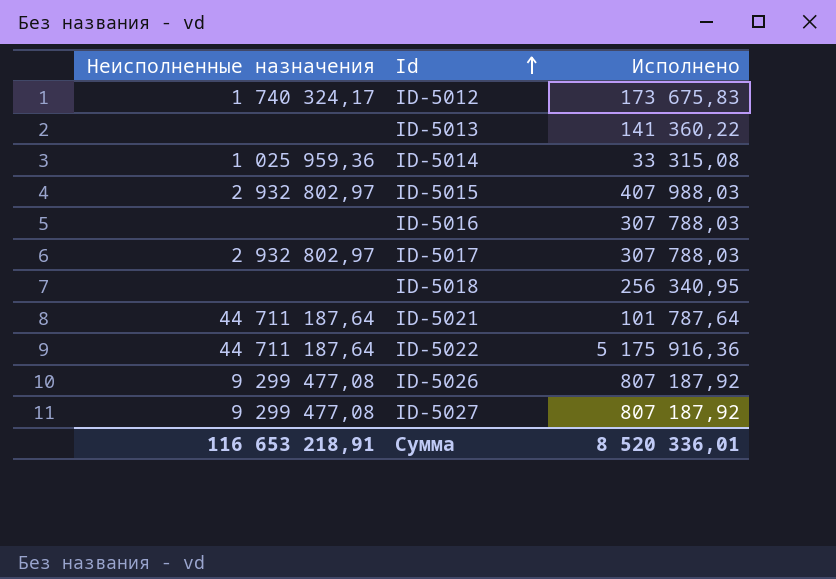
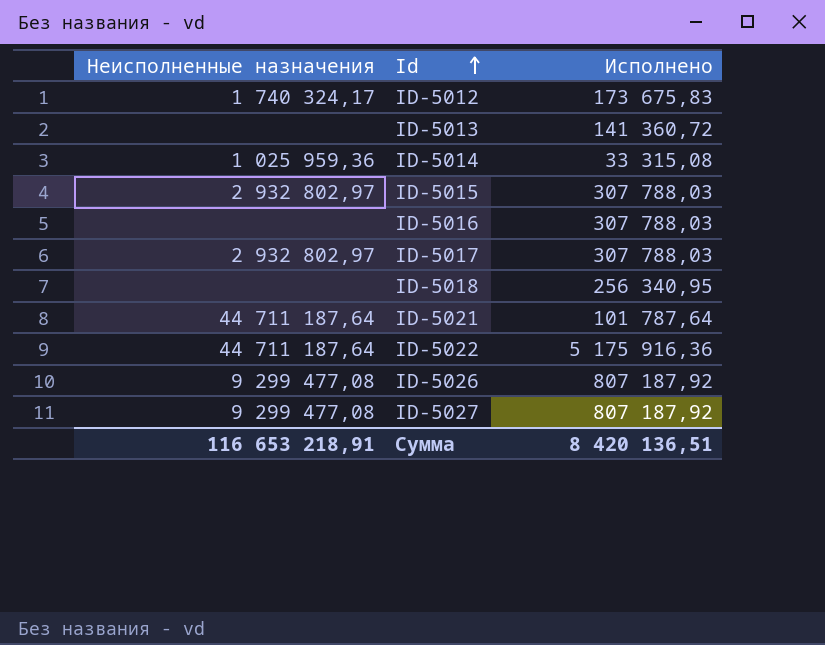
ID-5013 | Исполнено: 141 360,22 -> 141 360,72
ID-5015 | Исполнено: 407 988,03 -> 307 788,03
Сумма | Исполнено: 8 520 336,01 -> 8 420 136,51

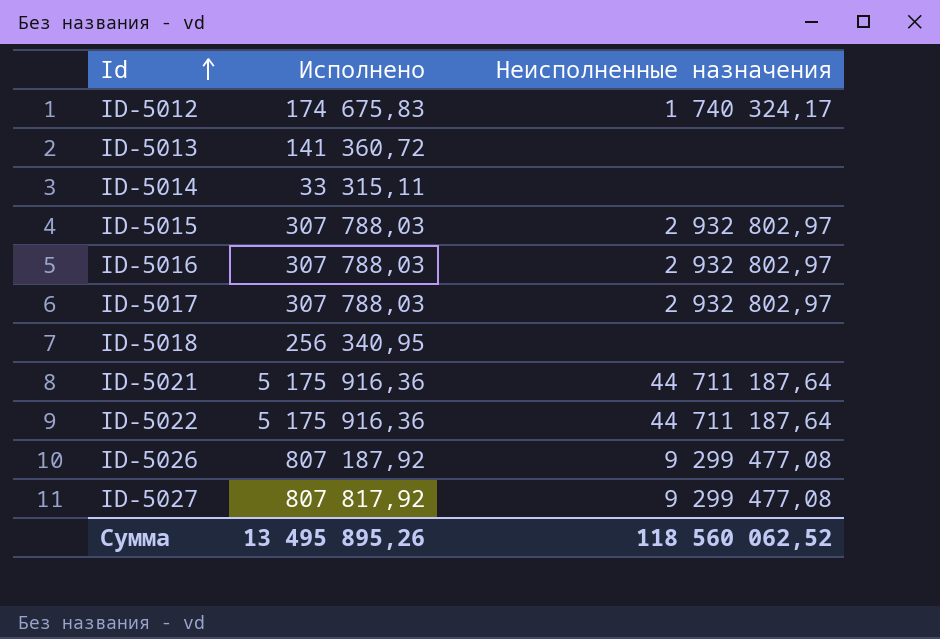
column Неисполненные назначения | position: 1 -> 3
ID-5012 | Исполнено: 173 675,83 -> 174 675,83
ID-5014 | Исполнено: 33 315,08 -> 33 315,11
ID-5014 | Неисполненные назначения: 1 025 959,36 -> none
ID-5016 | Неисполненные назначения: none -> 2 932 802,97
ID-5021 | Исполнено: 101 787,64 -> 5 175 916,36
ID-5027 | Исполнено: 807 187,92 -> 807 817,92
Сумма | Исполнено: 8 420 136,51 -> 13 495 895,26
Сумма | Неисполненные назначения: 116 653 218,91 -> 118 560 062,52

